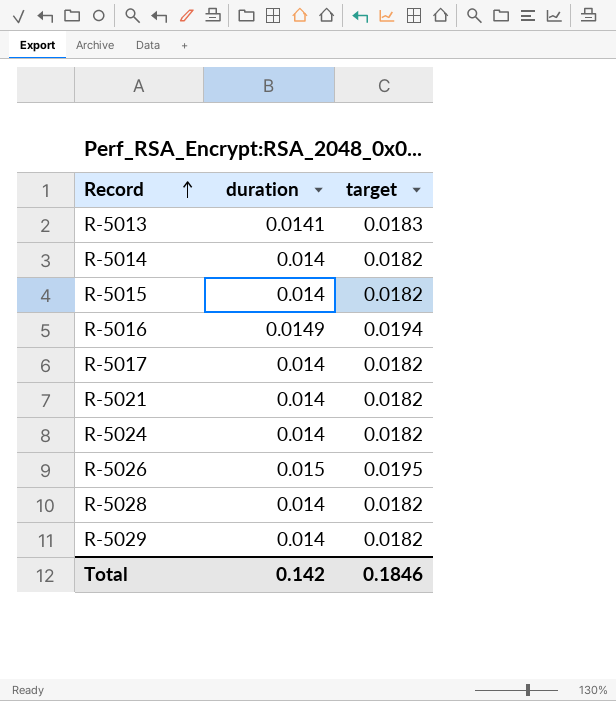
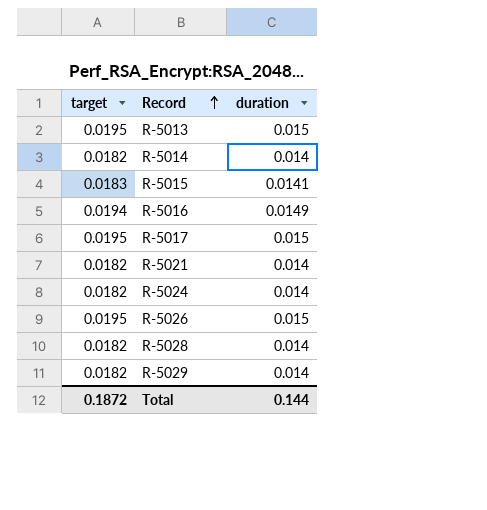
column target | position: 3 -> 1
R-5013 | target: 0.0183 -> 0.0195
R-5013 | duration: 0.0141 -> 0.015
R-5015 | target: 0.0182 -> 0.0183
R-5015 | duration: 0.014 -> 0.0141
R-5017 | target: 0.0182 -> 0.0195
R-5017 | duration: 0.014 -> 0.015
Total | target: 0.1846 -> 0.1872
Total | duration: 0.142 -> 0.144

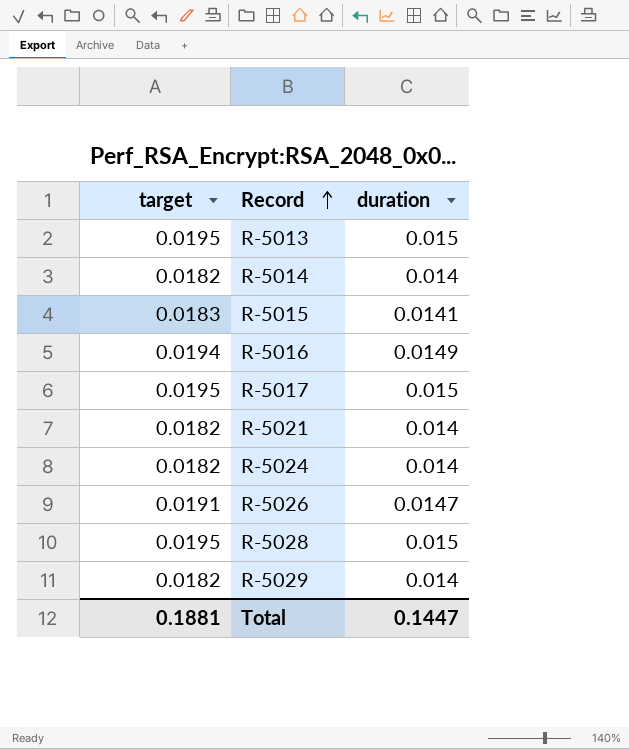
R-5026 | target: 0.0195 -> 0.0191
R-5026 | duration: 0.015 -> 0.0147
R-5028 | target: 0.0182 -> 0.0195
R-5028 | duration: 0.014 -> 0.015
Total | target: 0.1872 -> 0.1881
Total | duration: 0.144 -> 0.1447

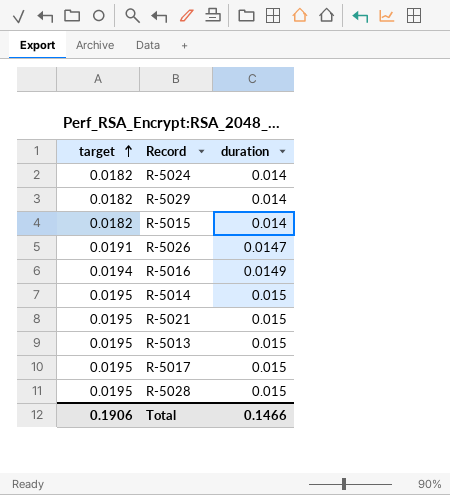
row order: Record ascending -> target ascending
R-5015 | target: 0.0183 -> 0.0182
R-5015 | duration: 0.0141 -> 0.014
R-5014 | target: 0.0182 -> 0.0195
R-5014 | duration: 0.014 -> 0.015
R-5021 | target: 0.0182 -> 0.0195
R-5021 | duration: 0.014 -> 0.015
Total | target: 0.1881 -> 0.1906
Total | duration: 0.1447 -> 0.1466

